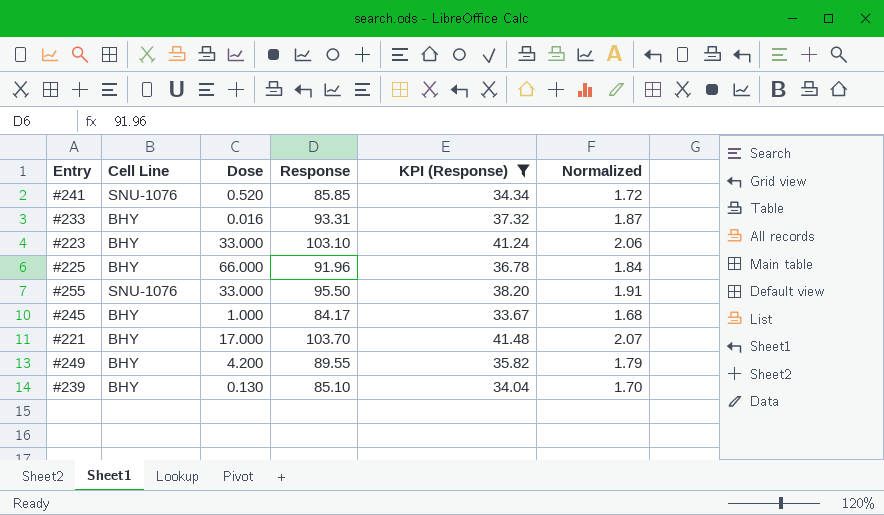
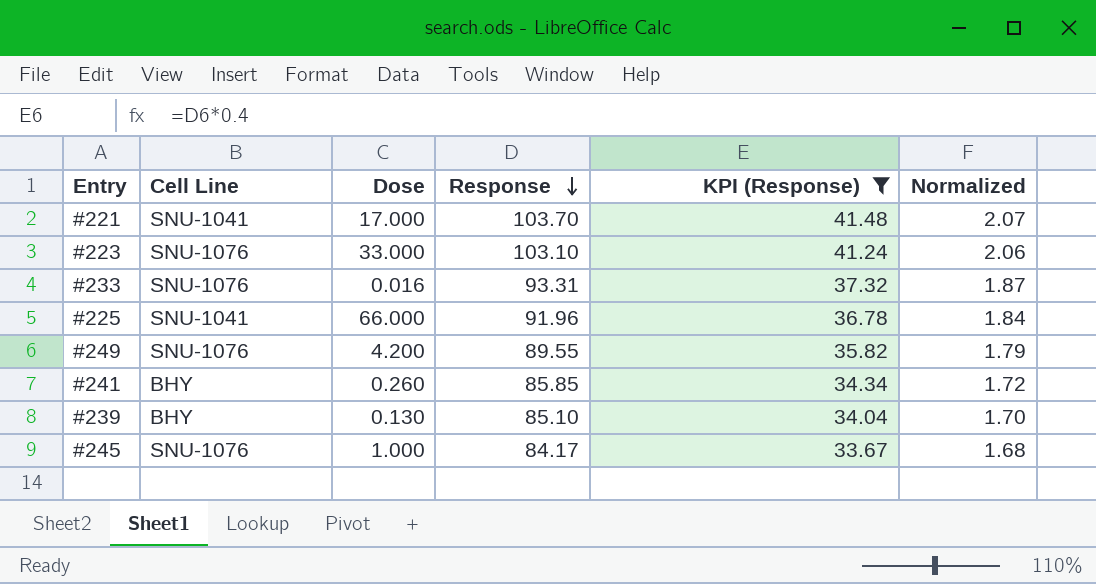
row order: none -> Response descending
row #255: SNU-1076 | 33.000 | 95.50 | 38.20 | 1.91 -> none
#221 | Cell Line: BHY -> SNU-1041
#223 | Cell Line: BHY -> SNU-1076
#233 | Cell Line: BHY -> SNU-1076
#225 | Cell Line: BHY -> SNU-1041
#249 | Cell Line: BHY -> SNU-1076
#241 | Cell Line: SNU-1076 -> BHY
#241 | Dose: 0.520 -> 0.260
#245 | Cell Line: BHY -> SNU-1076

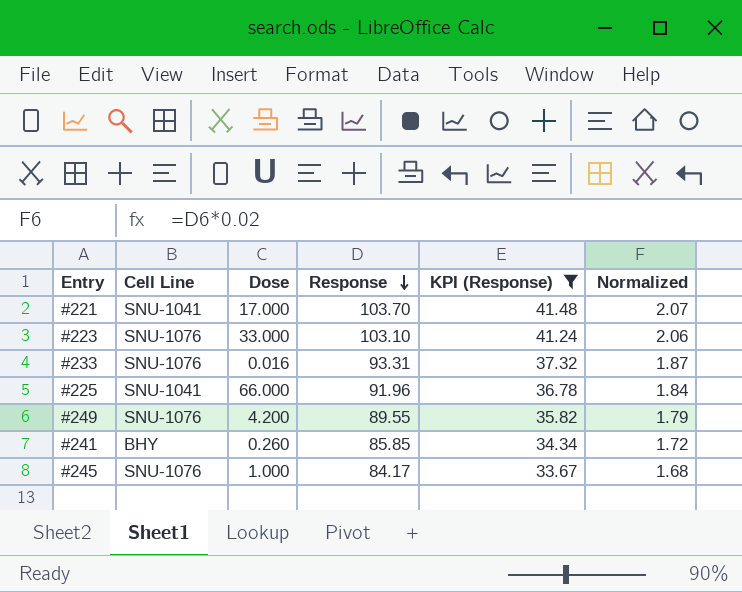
row #239: BHY | 0.130 | 85.10 | 34.04 | 1.70 -> none

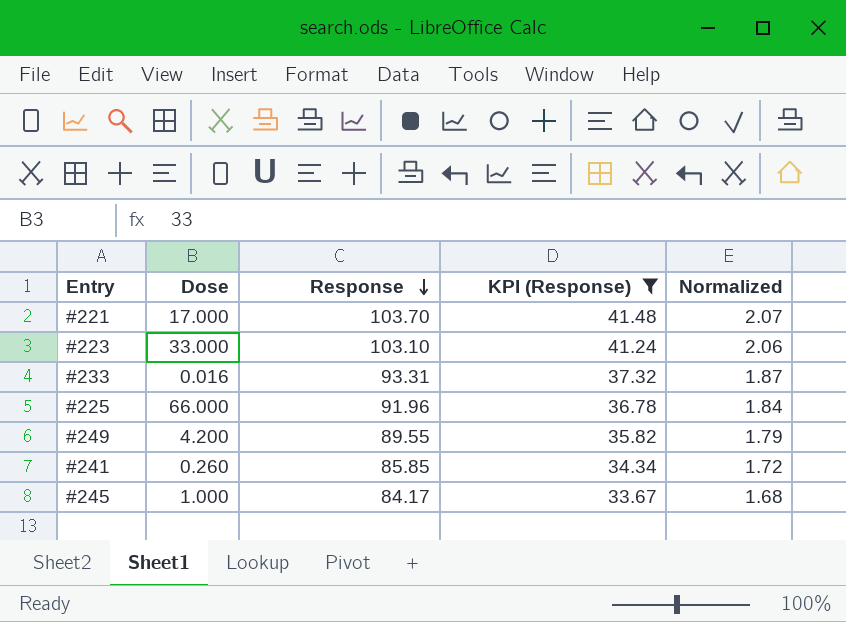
column Cell Line | position: 2 -> none

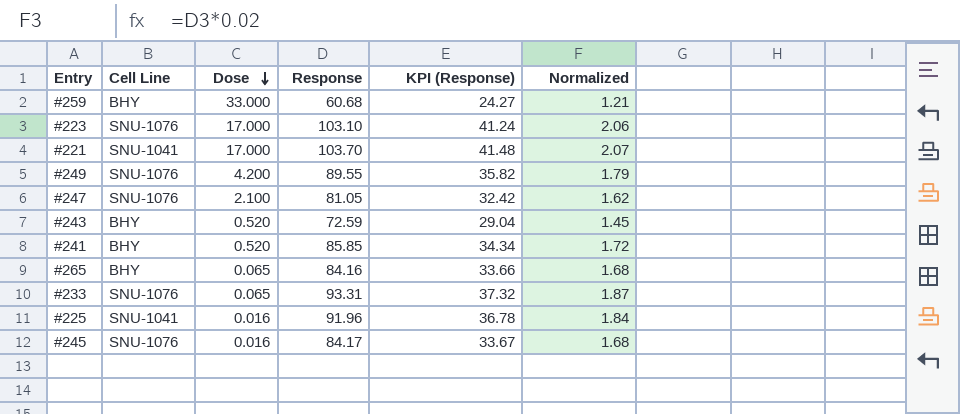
filter: KPI (Response) >= 33.67 -> none
row order: Response descending -> Dose descending
column Cell Line | position: none -> 2
#223 | Dose: 33.000 -> 17.000
#241 | Dose: 0.260 -> 0.520
#233 | Dose: 0.016 -> 0.065
#225 | Dose: 66.000 -> 0.016
#245 | Dose: 1.000 -> 0.016

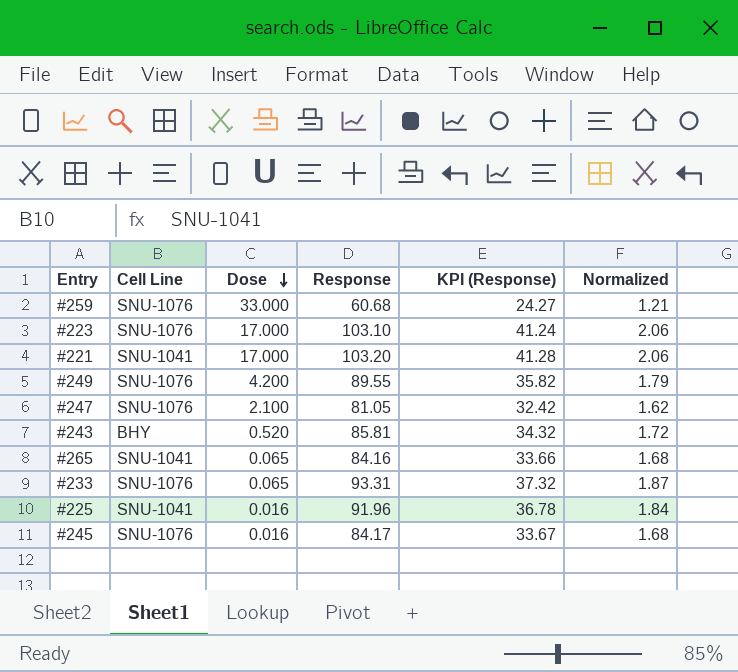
row #241: BHY | 0.520 | 85.85 | 34.34 | 1.72 -> none
#259 | Cell Line: BHY -> SNU-1076
#221 | Response: 103.70 -> 103.20
#221 | KPI (Response): 41.48 -> 41.28
#221 | Normalized: 2.07 -> 2.06
#243 | Response: 72.59 -> 85.81
#243 | KPI (Response): 29.04 -> 34.32
#243 | Normalized: 1.45 -> 1.72
#265 | Cell Line: BHY -> SNU-1041

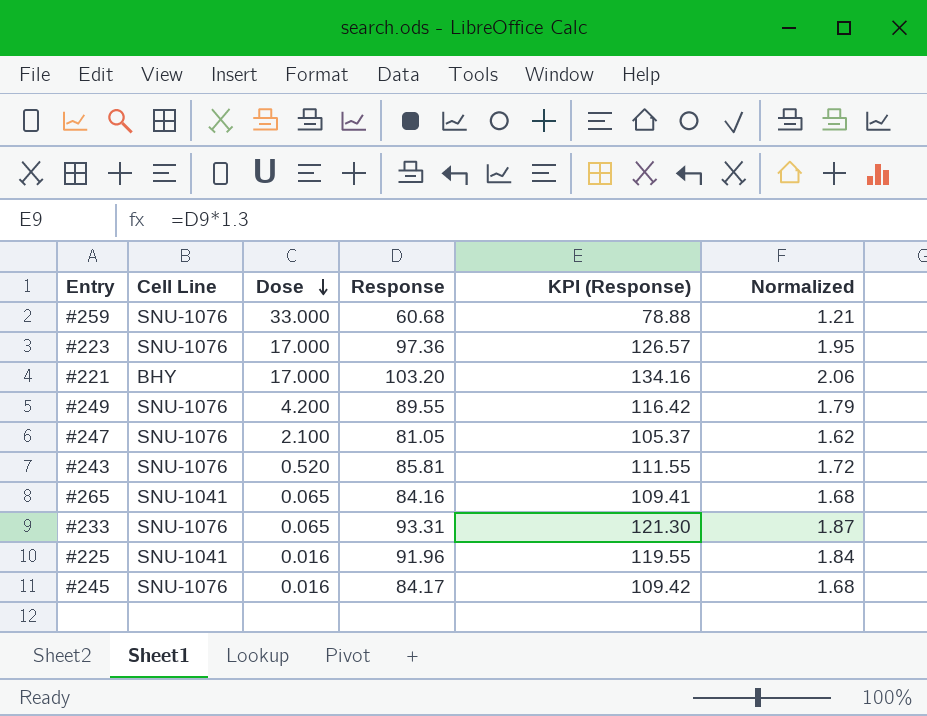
column KPI (Response) | formula: [Response] * 0.4 -> [Response] * 1.3
#223 | Response: 103.10 -> 97.36
#223 | Normalized: 2.06 -> 1.95
#221 | Cell Line: SNU-1041 -> BHY
#243 | Cell Line: BHY -> SNU-1076

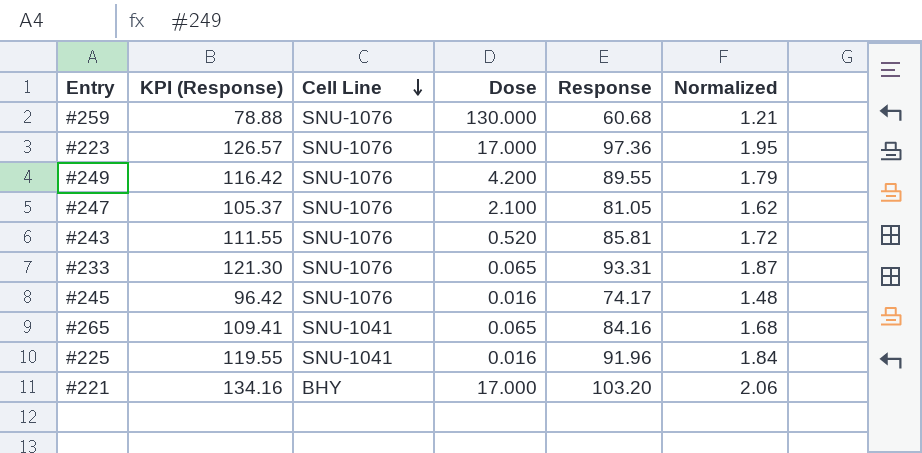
row order: Dose descending -> Cell Line descending
column KPI (Response) | position: 5 -> 2
#259 | Dose: 33.000 -> 130.000
#245 | KPI (Response): 109.42 -> 96.42
#245 | Response: 84.17 -> 74.17
#245 | Normalized: 1.68 -> 1.48

